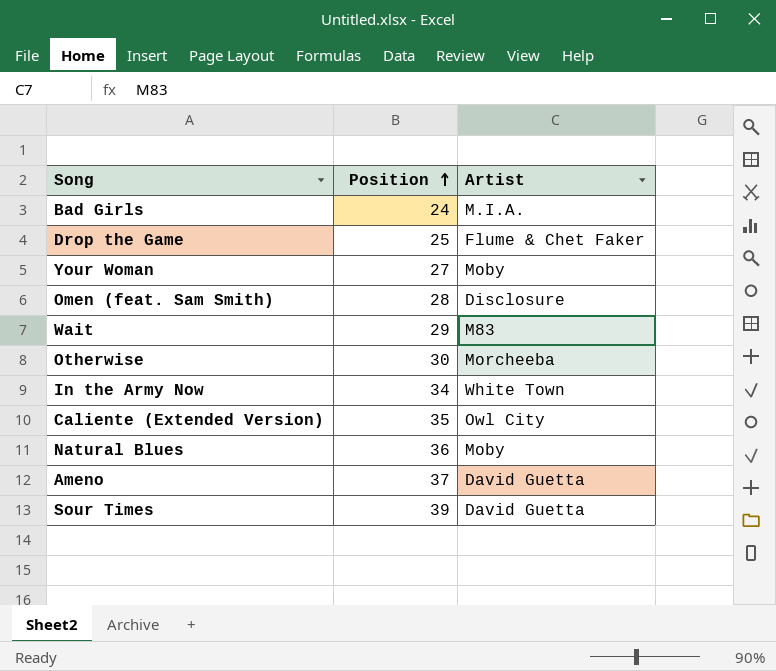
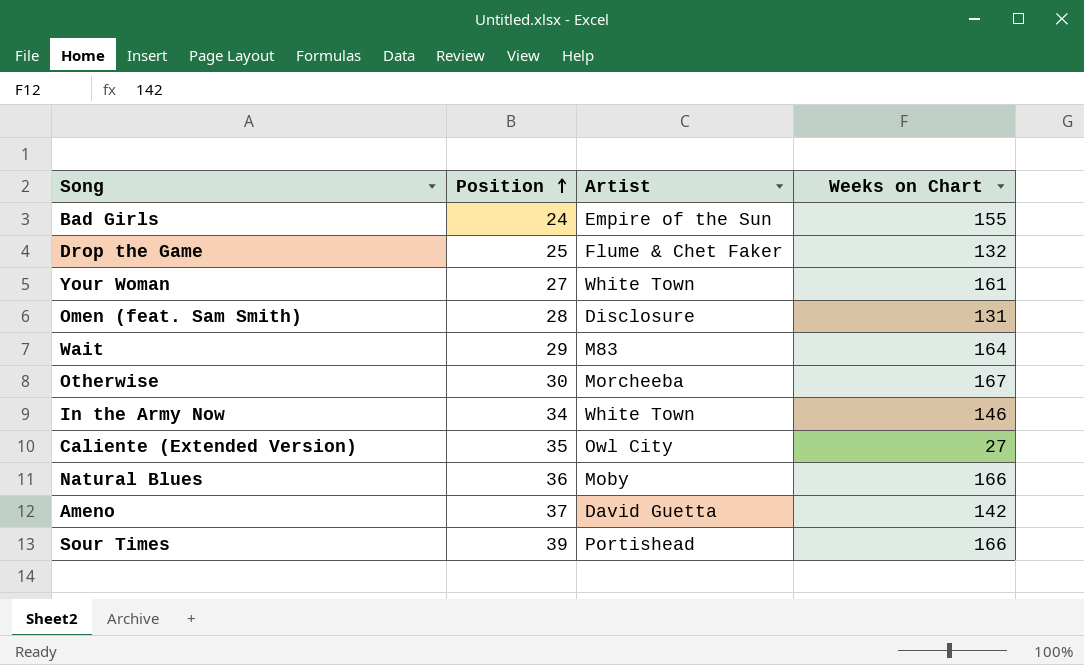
column Weeks on Chart | position: none -> 4
Bad Girls | Artist: M.I.A. -> Empire of the Sun
Your Woman | Artist: Moby -> White Town
Sour Times | Artist: David Guetta -> Portishead

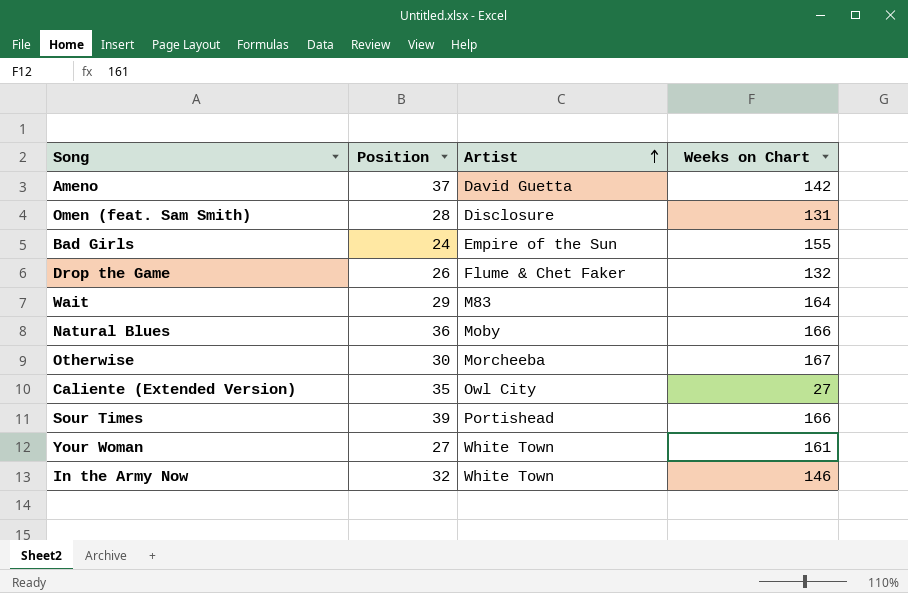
row order: Position ascending -> Artist ascending
Drop the Game | Position: 25 -> 26
In the Army Now | Position: 34 -> 32

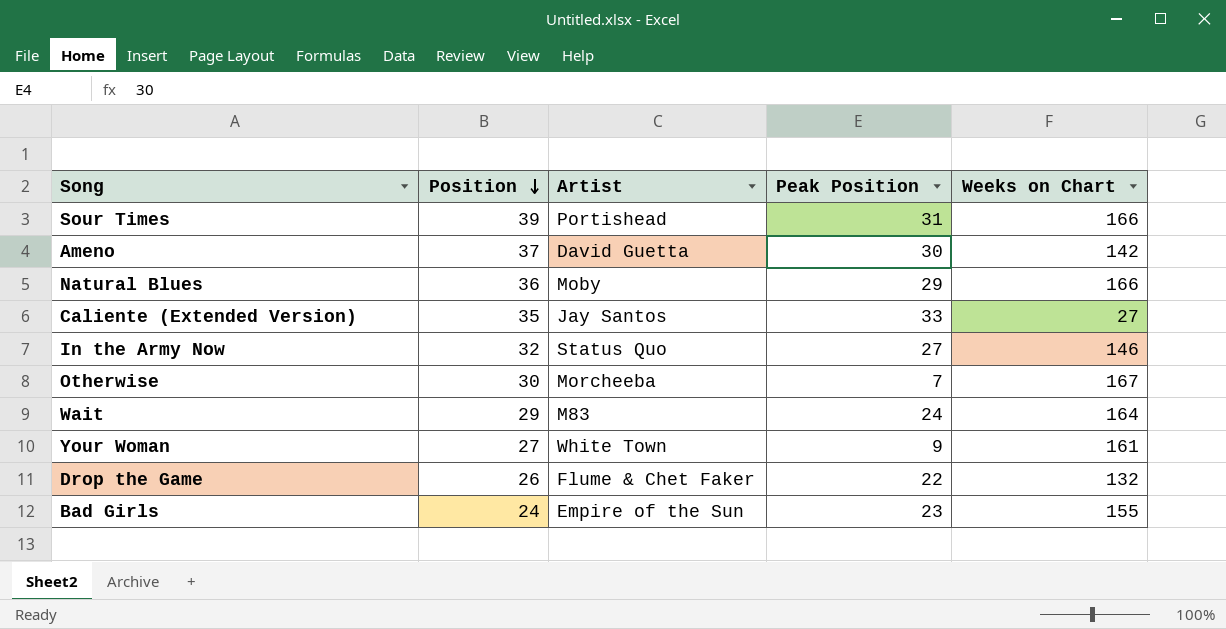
row order: Artist ascending -> Position descending
column Peak Position | position: none -> 4
row Omen (feat. Sam Smith): 28 | Disclosure | 131 -> none
Caliente (Extended Version) | Artist: Owl City -> Jay Santos
In the Army Now | Artist: White Town -> Status Quo

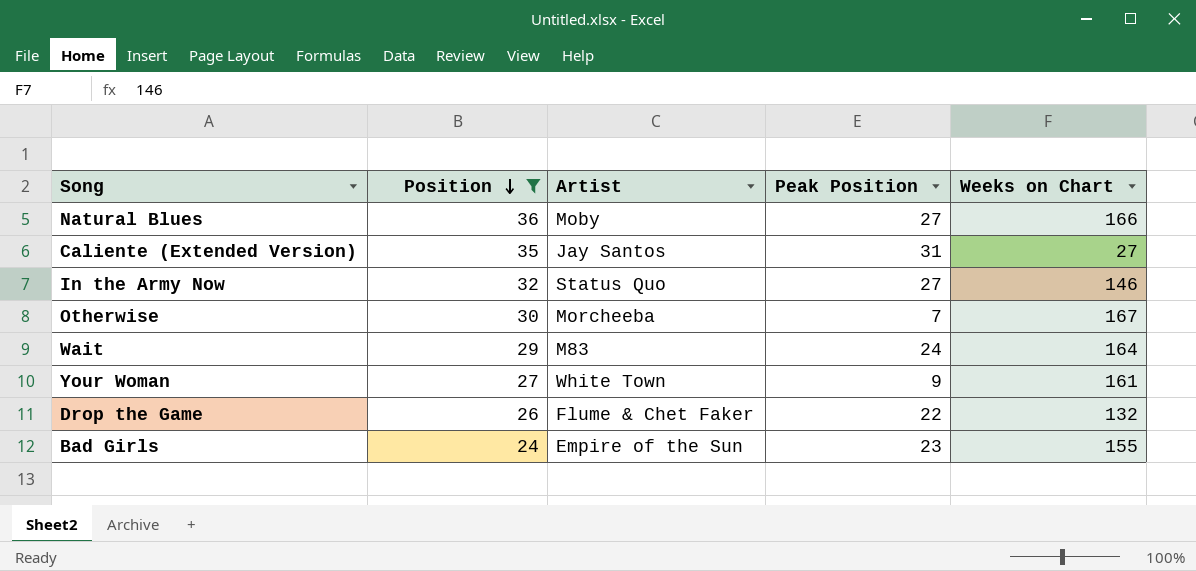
filter: none -> Position <= 36
Natural Blues | Peak Position: 29 -> 27
Caliente (Extended Version) | Peak Position: 33 -> 31

